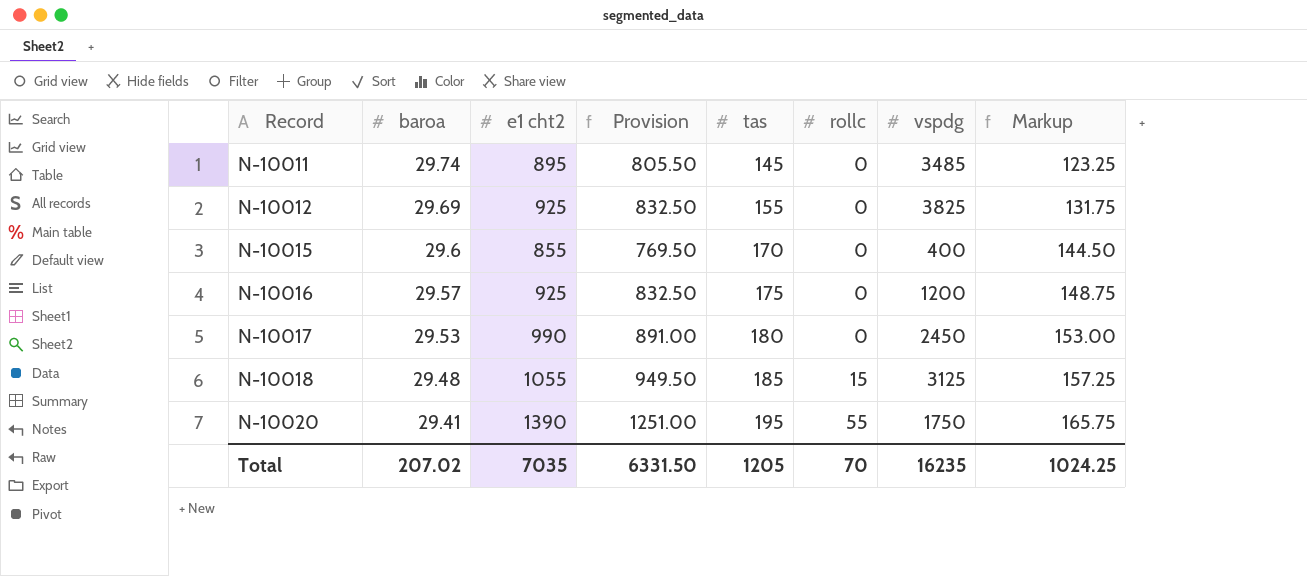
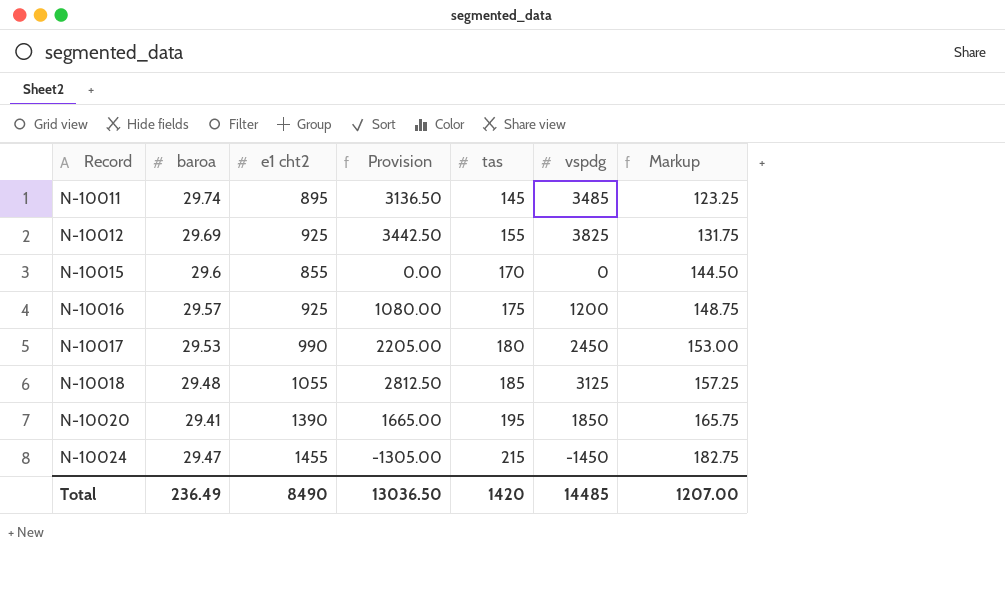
column rollc | position: 6 -> none
column Provision | formula: [e1 cht2] * 0.9 -> [vspdg] * 0.9
N-10015 | vspdg: 400 -> 0
N-10020 | vspdg: 1750 -> 1850
row N-10024: none -> 29.47 | 1455 | -1305.00 | 215 | -1450 | 182.75
Total | baroa: 207.02 -> 236.49
Total | e1 cht2: 7035 -> 8490
Total | Provision: 6331.50 -> 13036.50
Total | tas: 1205 -> 1420
Total | vspdg: 16235 -> 14485
Total | Markup: 1024.25 -> 1207.00

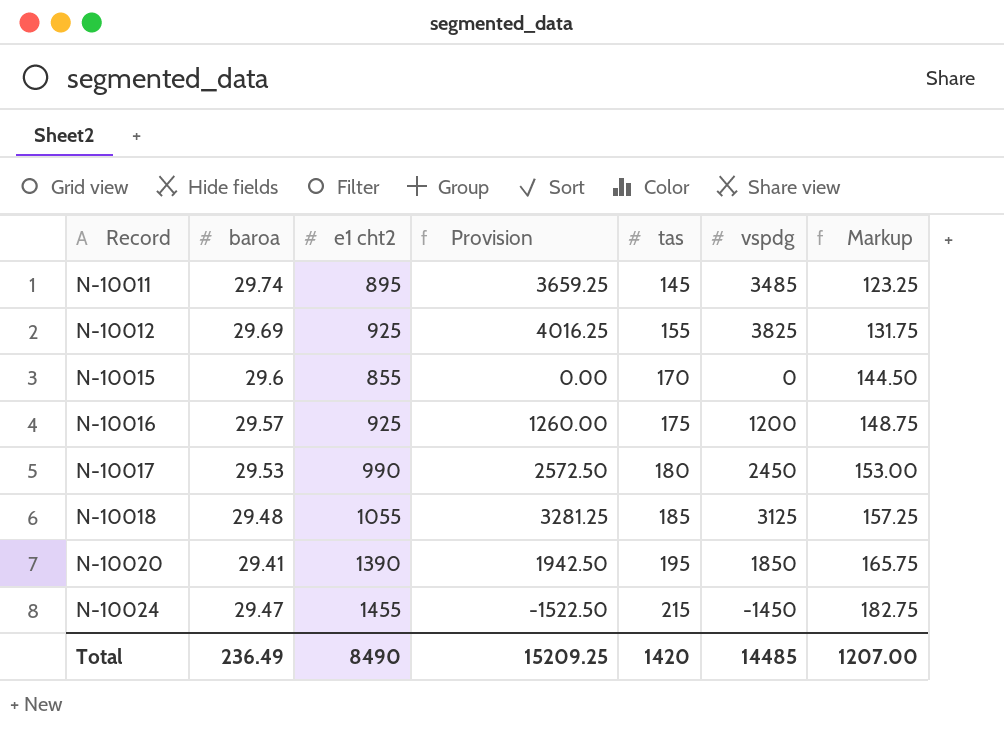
column Provision | formula: [vspdg] * 0.9 -> [vspdg] * 1.05
Total | Provision: 13036.50 -> 15209.25

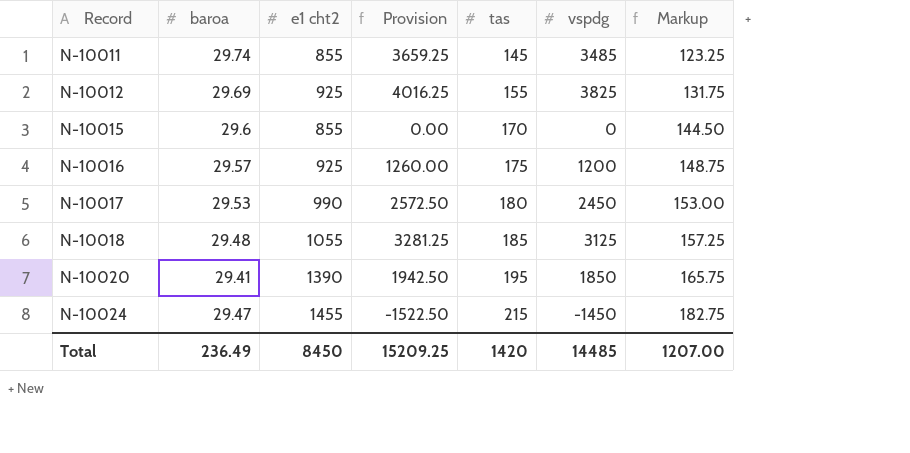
N-10011 | e1 cht2: 895 -> 855
Total | e1 cht2: 8490 -> 8450

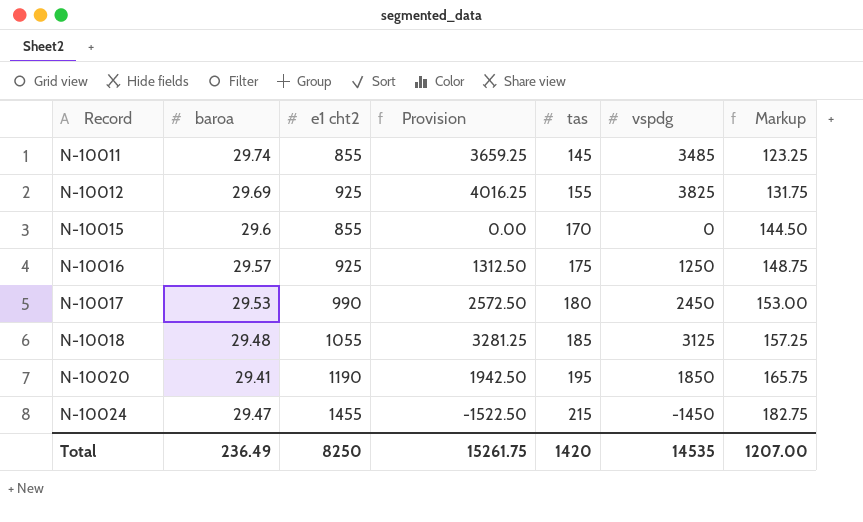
N-10016 | Provision: 1260.00 -> 1312.50
N-10016 | vspdg: 1200 -> 1250
N-10020 | e1 cht2: 1390 -> 1190
Total | e1 cht2: 8450 -> 8250
Total | Provision: 15209.25 -> 15261.75
Total | vspdg: 14485 -> 14535

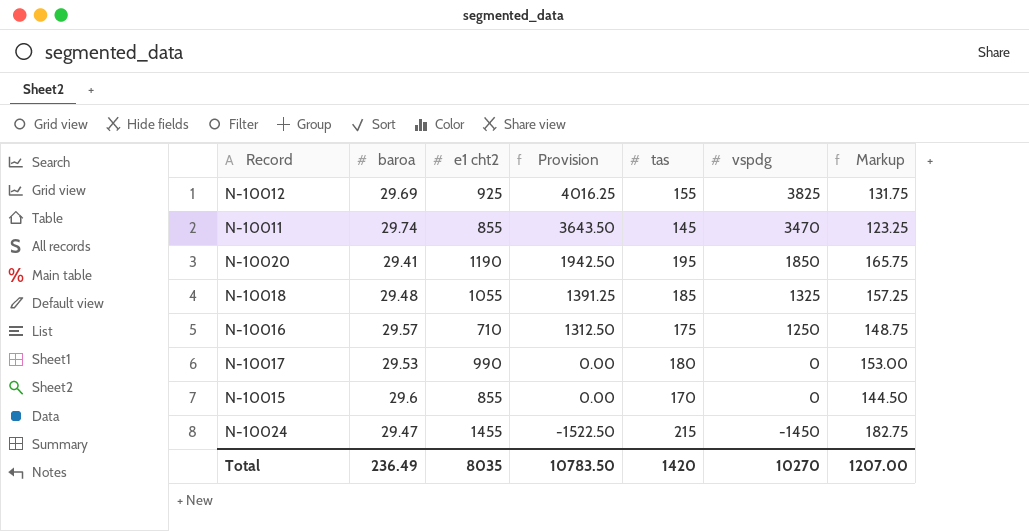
row order: Record ascending -> Provision descending
N-10011 | Provision: 3659.25 -> 3643.50
N-10011 | vspdg: 3485 -> 3470
N-10018 | Provision: 3281.25 -> 1391.25
N-10018 | vspdg: 3125 -> 1325
N-10016 | e1 cht2: 925 -> 710
N-10017 | Provision: 2572.50 -> 0.00
N-10017 | vspdg: 2450 -> 0
Total | e1 cht2: 8250 -> 8035
Total | Provision: 15261.75 -> 10783.50
Total | vspdg: 14535 -> 10270

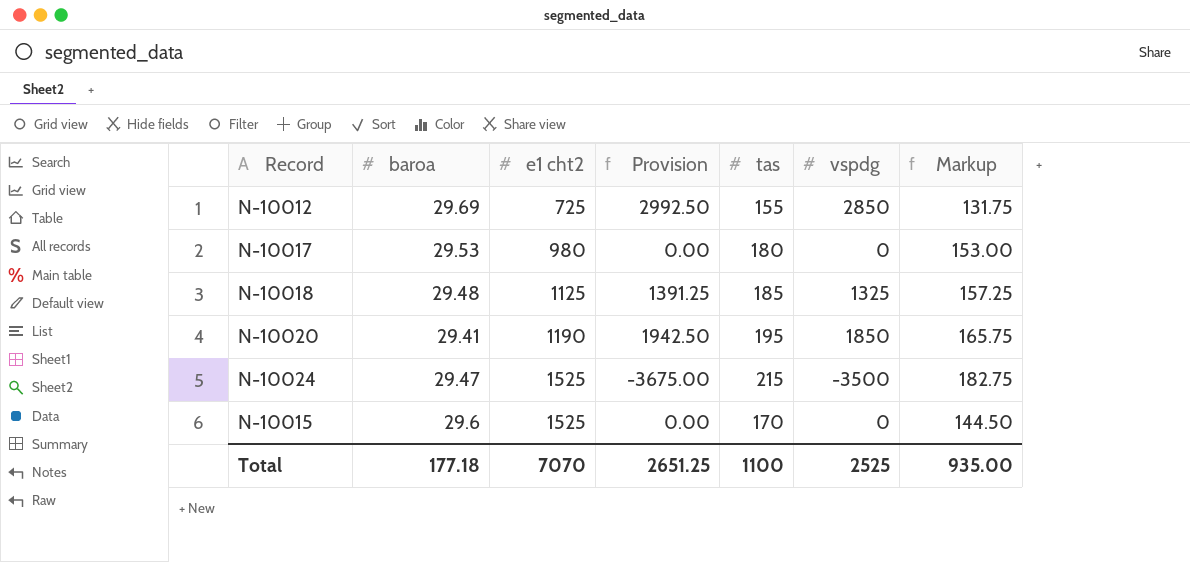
row order: Provision descending -> e1 cht2 ascending
row N-10011: 29.74 | 855 | 3643.50 | 145 | 3470 | 123.25 -> none
row N-10016: 29.57 | 710 | 1312.50 | 175 | 1250 | 148.75 -> none
N-10012 | e1 cht2: 925 -> 725
N-10012 | Provision: 4016.25 -> 2992.50
N-10012 | vspdg: 3825 -> 2850
N-10017 | e1 cht2: 990 -> 980
N-10018 | e1 cht2: 1055 -> 1125
N-10024 | e1 cht2: 1455 -> 1525
N-10024 | Provision: -1522.50 -> -3675.00
N-10024 | vspdg: -1450 -> -3500
N-10015 | e1 cht2: 855 -> 1525
Total | baroa: 236.49 -> 177.18
Total | e1 cht2: 8035 -> 7070
Total | Provision: 10783.50 -> 2651.25
Total | tas: 1420 -> 1100
Total | vspdg: 10270 -> 2525
Total | Markup: 1207.00 -> 935.00

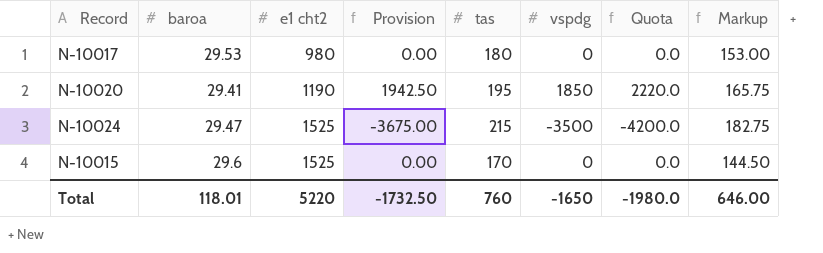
column Quota | formula: none -> [vspdg] * 1.2
row N-10012: 29.69 | 725 | 2992.50 | 155 | 2850 | 131.75 -> none
row N-10018: 29.48 | 1125 | 1391.25 | 185 | 1325 | 157.25 -> none
Total | baroa: 177.18 -> 118.01
Total | e1 cht2: 7070 -> 5220
Total | Provision: 2651.25 -> -1732.50
Total | tas: 1100 -> 760
Total | vspdg: 2525 -> -1650
Total | Markup: 935.00 -> 646.00

